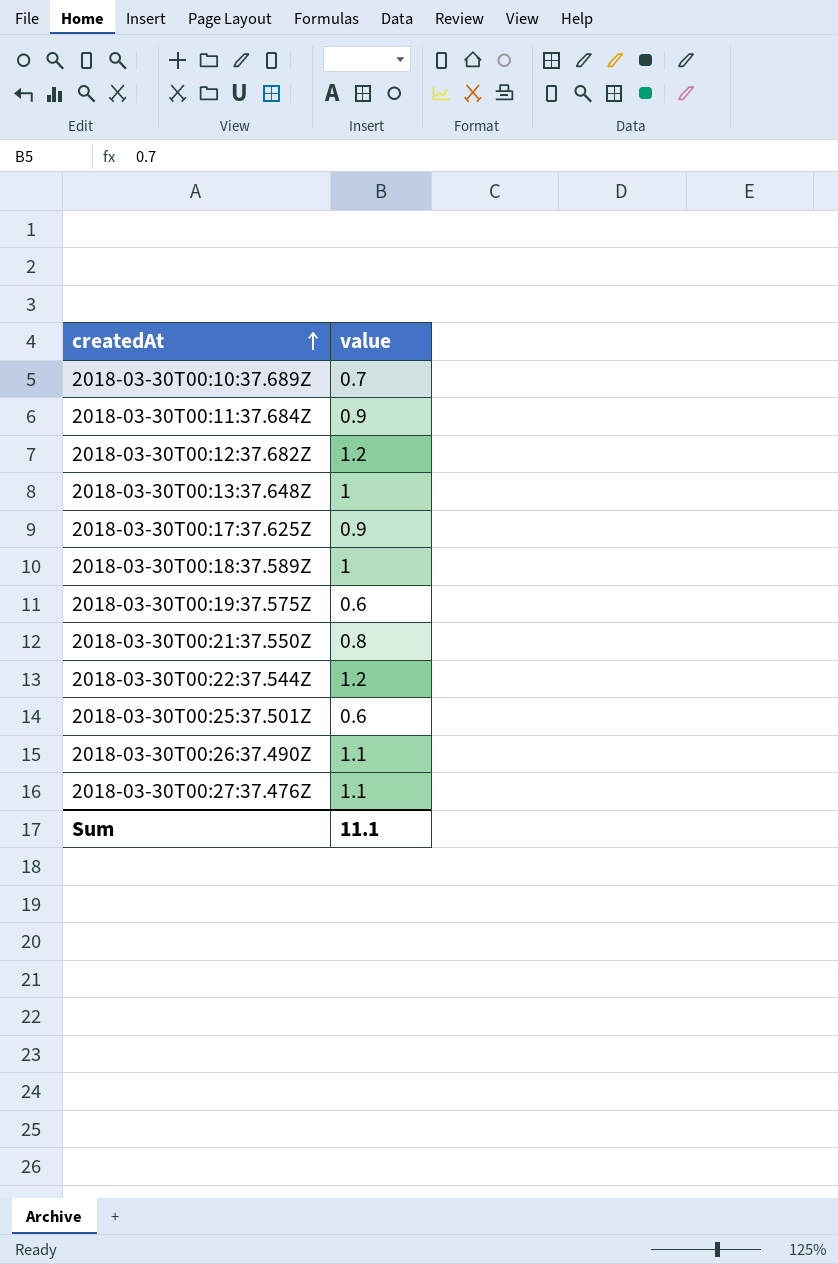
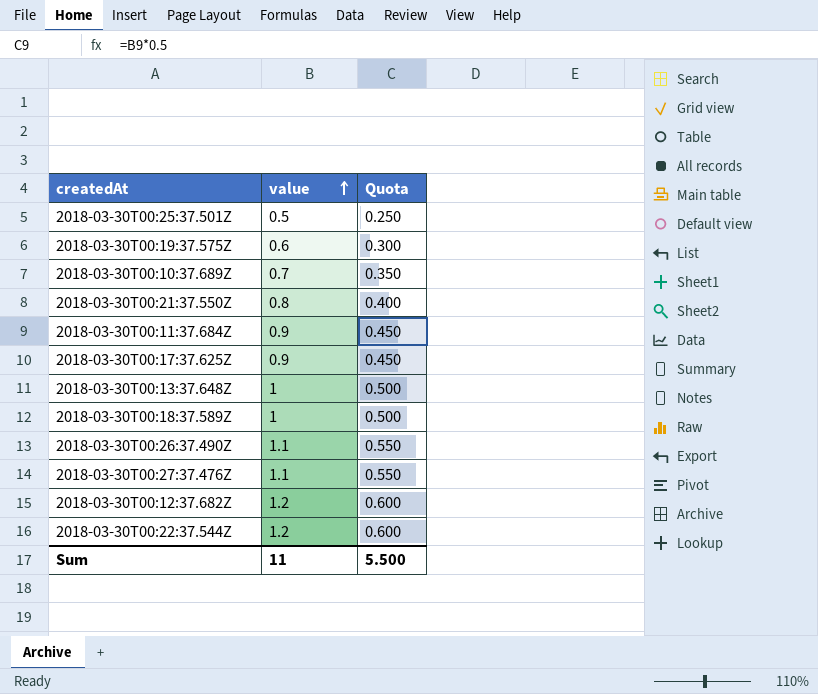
row order: createdAt ascending -> value ascending
column Quota | formula: none -> [value] * 0.5
2018-03-30T00:25:37.501Z | value: 0.6 -> 0.5
Sum | value: 11.1 -> 11

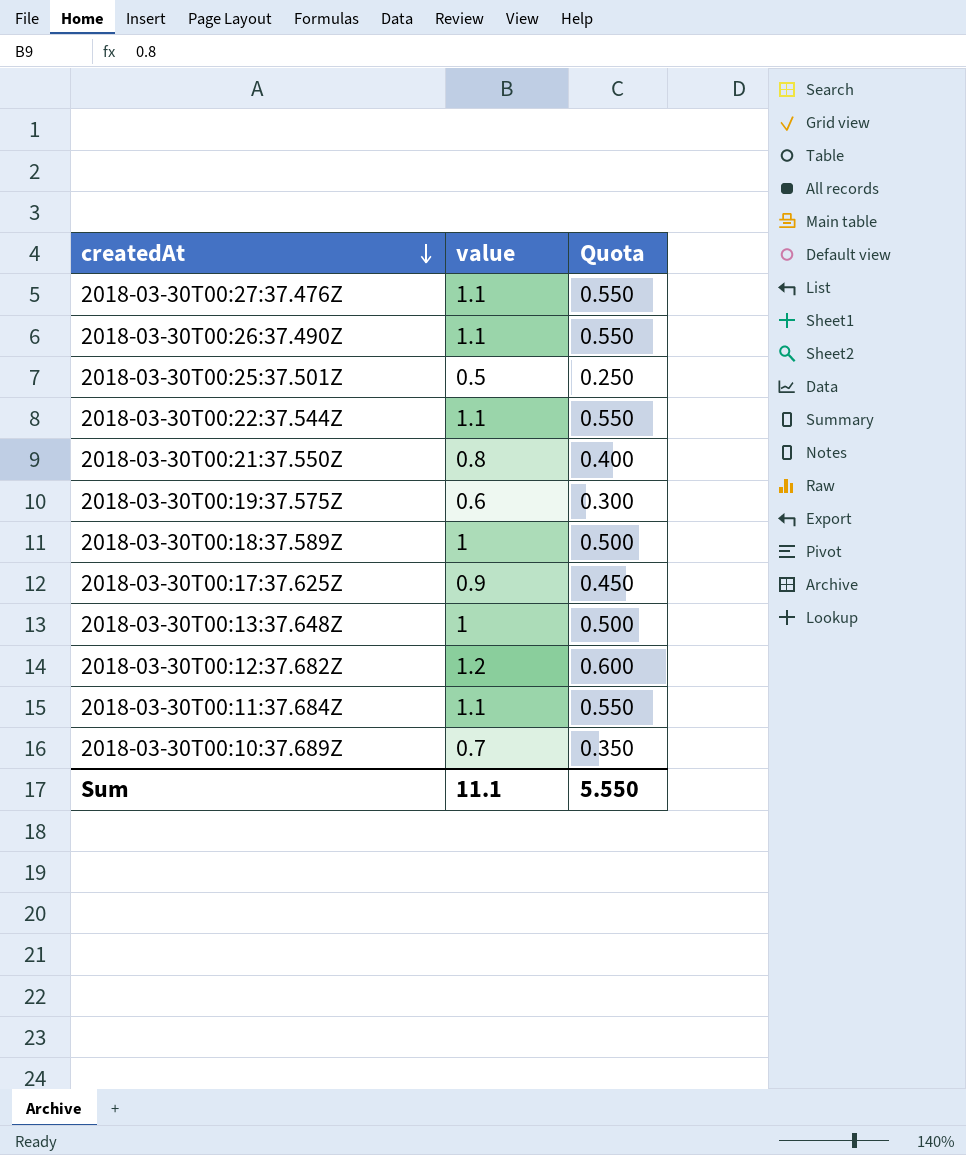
row order: value ascending -> createdAt descending
2018-03-30T00:22:37.544Z | value: 1.2 -> 1.1
2018-03-30T00:22:37.544Z | Quota: 0.600 -> 0.550
2018-03-30T00:11:37.684Z | value: 0.9 -> 1.1
2018-03-30T00:11:37.684Z | Quota: 0.450 -> 0.550
Sum | value: 11 -> 11.1
Sum | Quota: 5.500 -> 5.550

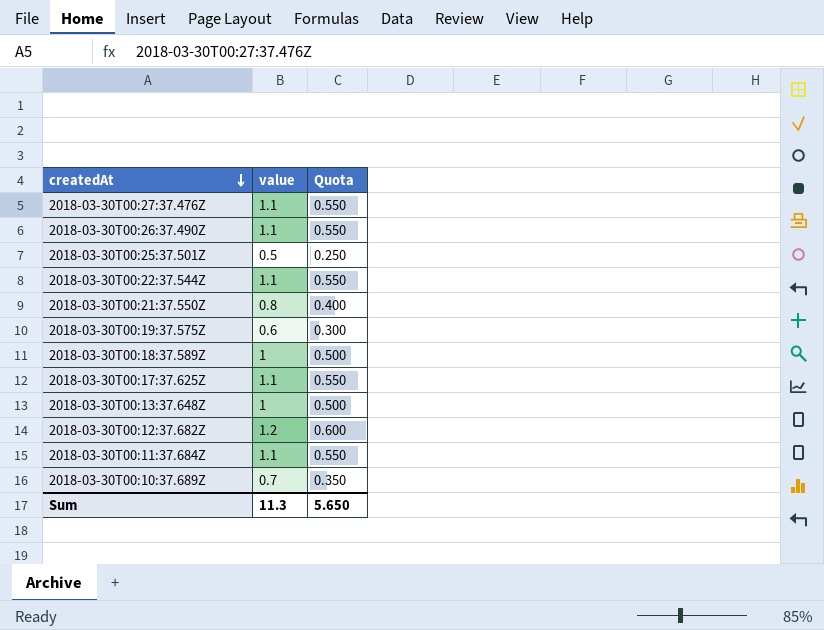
2018-03-30T00:17:37.625Z | value: 0.9 -> 1.1
2018-03-30T00:17:37.625Z | Quota: 0.450 -> 0.550
Sum | value: 11.1 -> 11.3
Sum | Quota: 5.550 -> 5.650

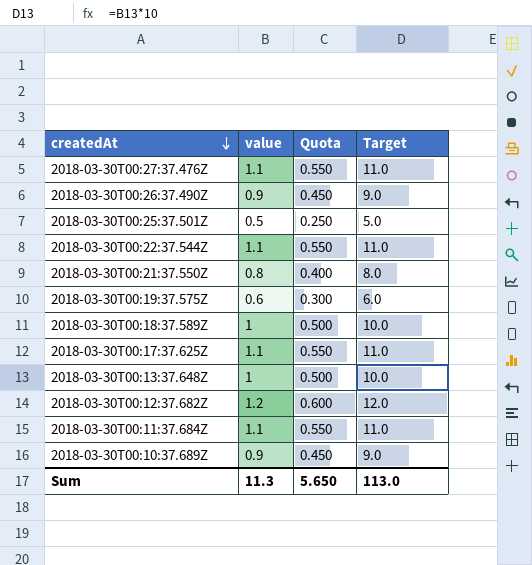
column Target | formula: none -> [value] * 10
2018-03-30T00:26:37.490Z | value: 1.1 -> 0.9
2018-03-30T00:26:37.490Z | Quota: 0.550 -> 0.450
2018-03-30T00:10:37.689Z | value: 0.7 -> 0.9
2018-03-30T00:10:37.689Z | Quota: 0.350 -> 0.450

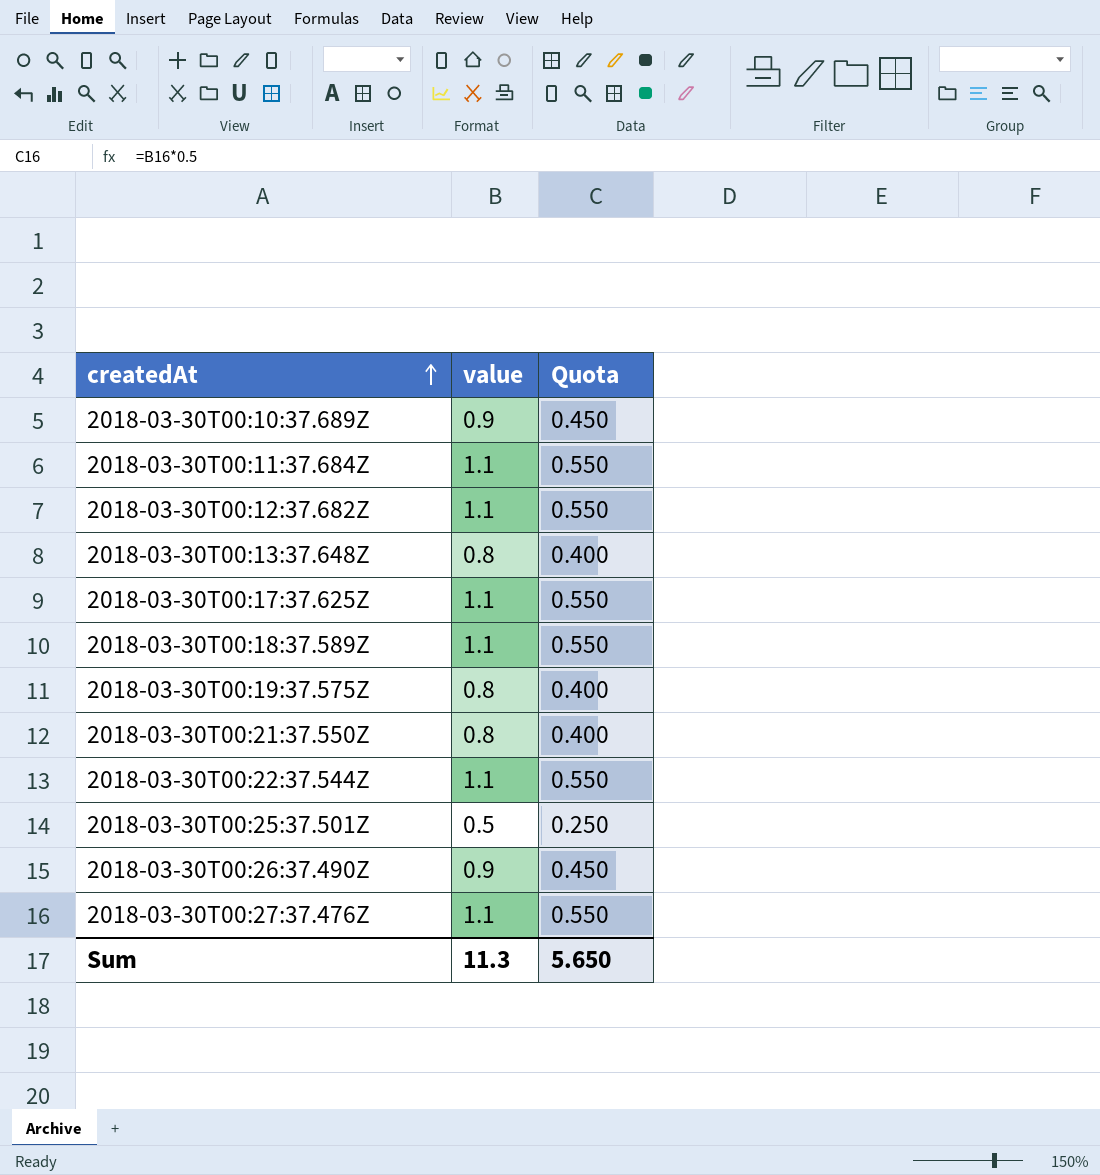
row order: createdAt descending -> createdAt ascending
column Target | formula: [value] * 10 -> none
2018-03-30T00:12:37.682Z | value: 1.2 -> 1.1
2018-03-30T00:12:37.682Z | Quota: 0.600 -> 0.550
2018-03-30T00:13:37.648Z | value: 1 -> 0.8
2018-03-30T00:13:37.648Z | Quota: 0.500 -> 0.400
2018-03-30T00:18:37.589Z | value: 1 -> 1.1
2018-03-30T00:18:37.589Z | Quota: 0.500 -> 0.550
2018-03-30T00:19:37.575Z | value: 0.6 -> 0.8
2018-03-30T00:19:37.575Z | Quota: 0.300 -> 0.400

